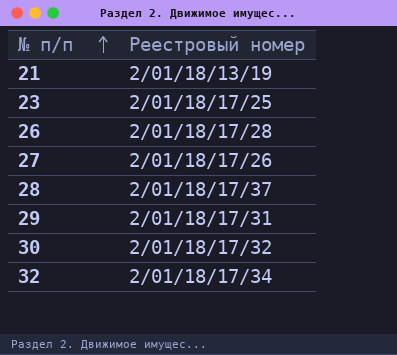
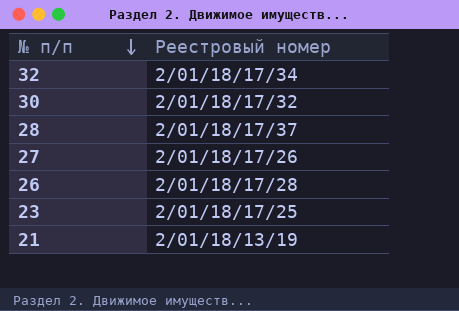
row order: № п/п ascending -> № п/п descending
row 29: 2/01/18/17/31 -> none

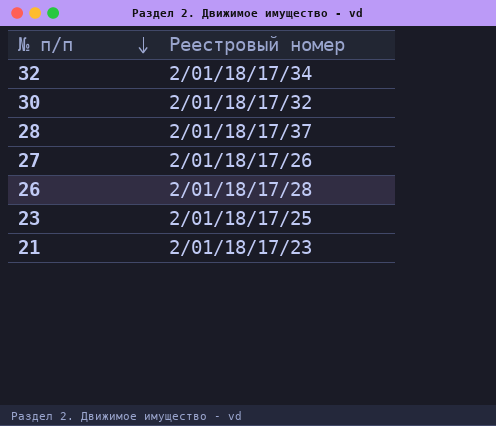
21 | Реестровый номер: 2/01/18/13/19 -> 2/01/18/17/23

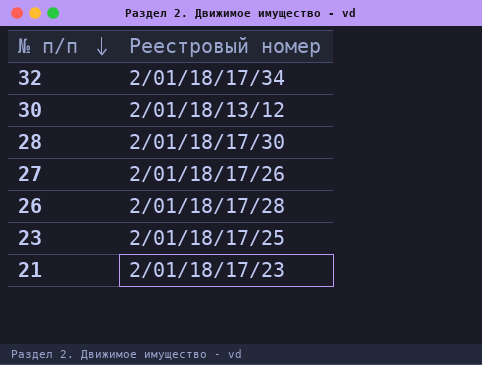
30 | Реестровый номер: 2/01/18/17/32 -> 2/01/18/13/12
28 | Реестровый номер: 2/01/18/17/37 -> 2/01/18/17/30

